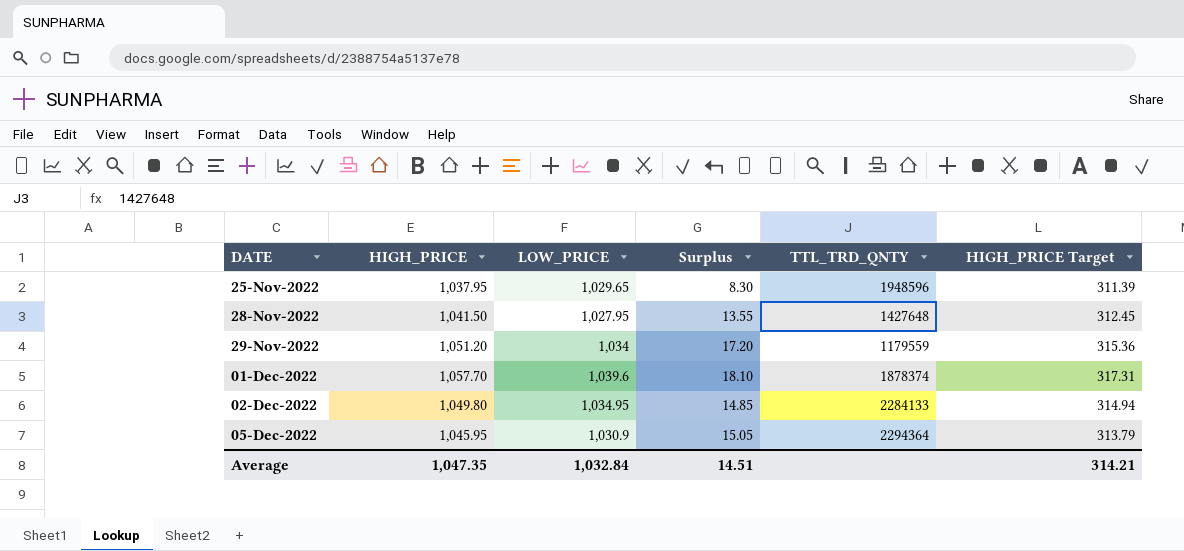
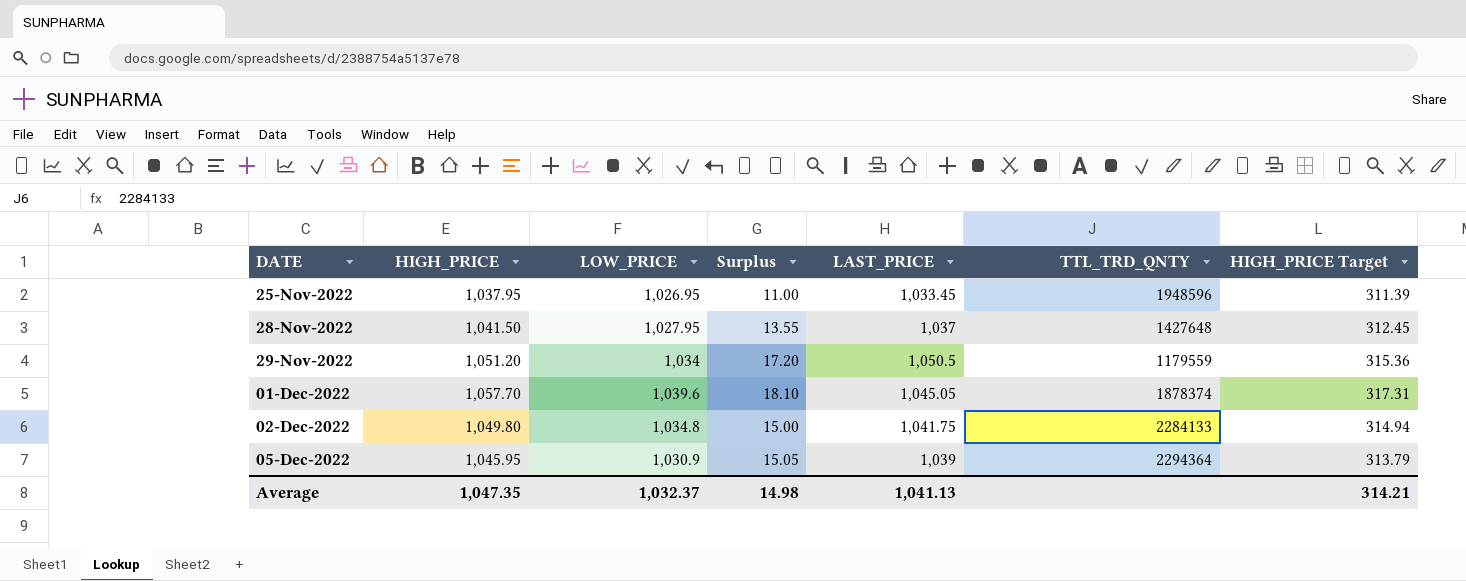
column LAST_PRICE | position: none -> 5
25-Nov-2022 | LOW_PRICE: 1,029.65 -> 1,026.95
25-Nov-2022 | Surplus: 8.30 -> 11.00
02-Dec-2022 | LOW_PRICE: 1,034.95 -> 1,034.8
02-Dec-2022 | Surplus: 14.85 -> 15.00
Average | LOW_PRICE: 1,032.84 -> 1,032.37
Average | Surplus: 14.51 -> 14.98

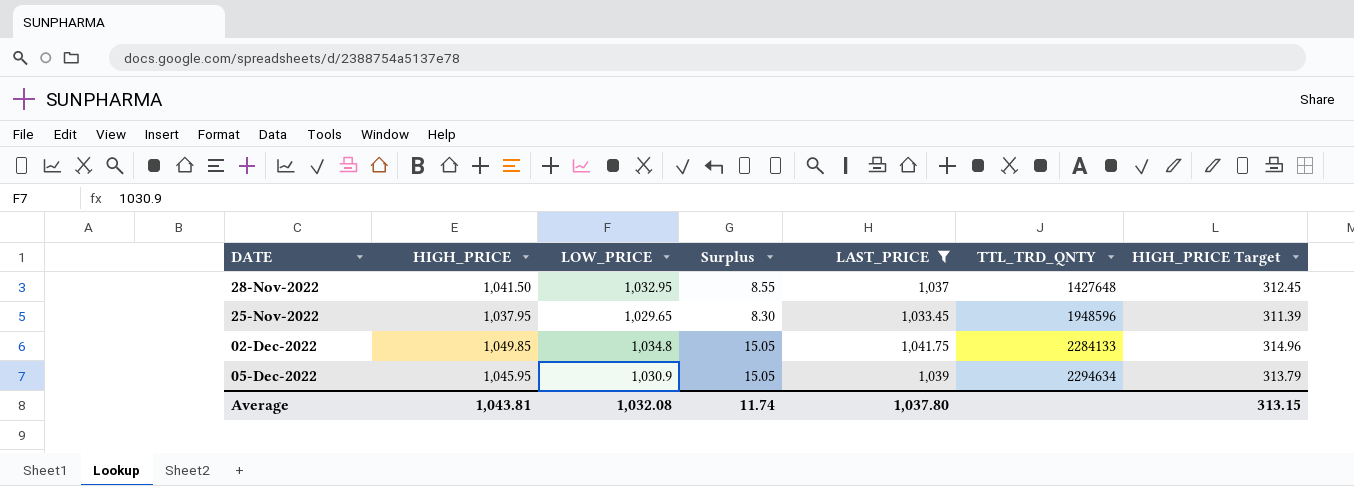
filter: none -> LAST_PRICE <= 1,041.75
row order: DATE ascending -> TTL_TRD_QNTY ascending
28-Nov-2022 | LOW_PRICE: 1,027.95 -> 1,032.95
28-Nov-2022 | Surplus: 13.55 -> 8.55
25-Nov-2022 | LOW_PRICE: 1,026.95 -> 1,029.65
25-Nov-2022 | Surplus: 11.00 -> 8.30
02-Dec-2022 | HIGH_PRICE: 1,049.80 -> 1,049.85
02-Dec-2022 | Surplus: 15.00 -> 15.05
02-Dec-2022 | HIGH_PRICE Target: 314.94 -> 314.96
05-Dec-2022 | TTL_TRD_QNTY: 2294364 -> 2294634
Average | HIGH_PRICE: 1,047.35 -> 1,043.81
Average | LOW_PRICE: 1,032.37 -> 1,032.08
Average | Surplus: 14.98 -> 11.74
Average | LAST_PRICE: 1,041.13 -> 1,037.80
Average | HIGH_PRICE Target: 314.21 -> 313.15

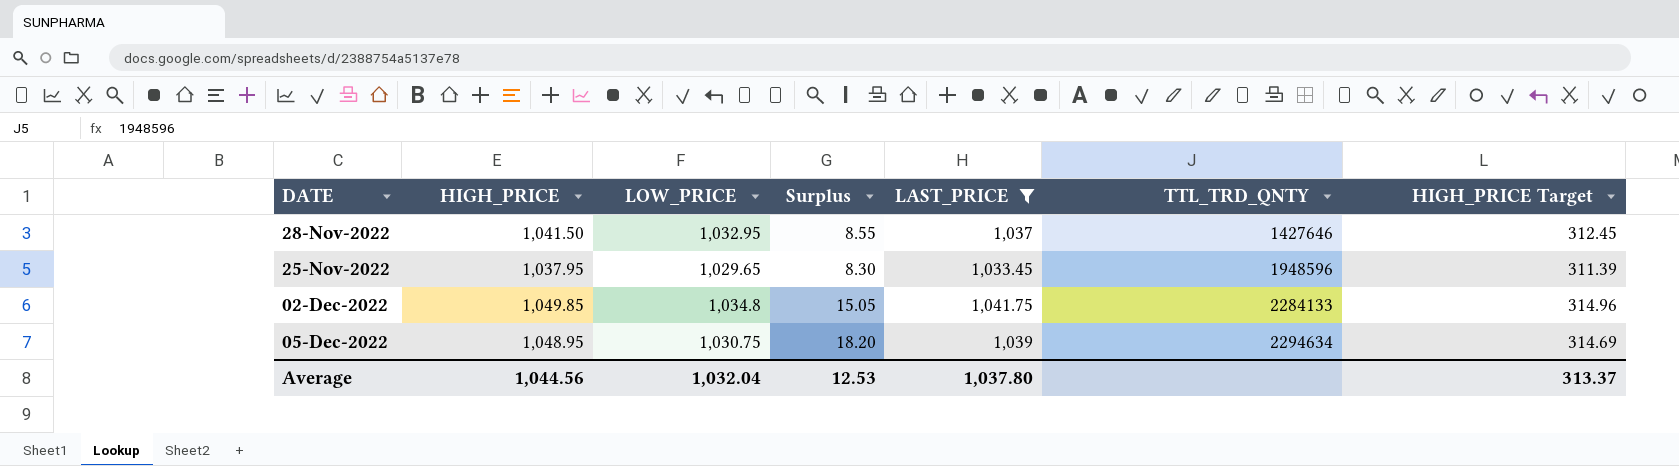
28-Nov-2022 | TTL_TRD_QNTY: 1427648 -> 1427646
05-Dec-2022 | HIGH_PRICE: 1,045.95 -> 1,048.95
05-Dec-2022 | LOW_PRICE: 1,030.9 -> 1,030.75
05-Dec-2022 | Surplus: 15.05 -> 18.20
05-Dec-2022 | HIGH_PRICE Target: 313.79 -> 314.69
Average | HIGH_PRICE: 1,043.81 -> 1,044.56
Average | LOW_PRICE: 1,032.08 -> 1,032.04
Average | Surplus: 11.74 -> 12.53
Average | HIGH_PRICE Target: 313.15 -> 313.37

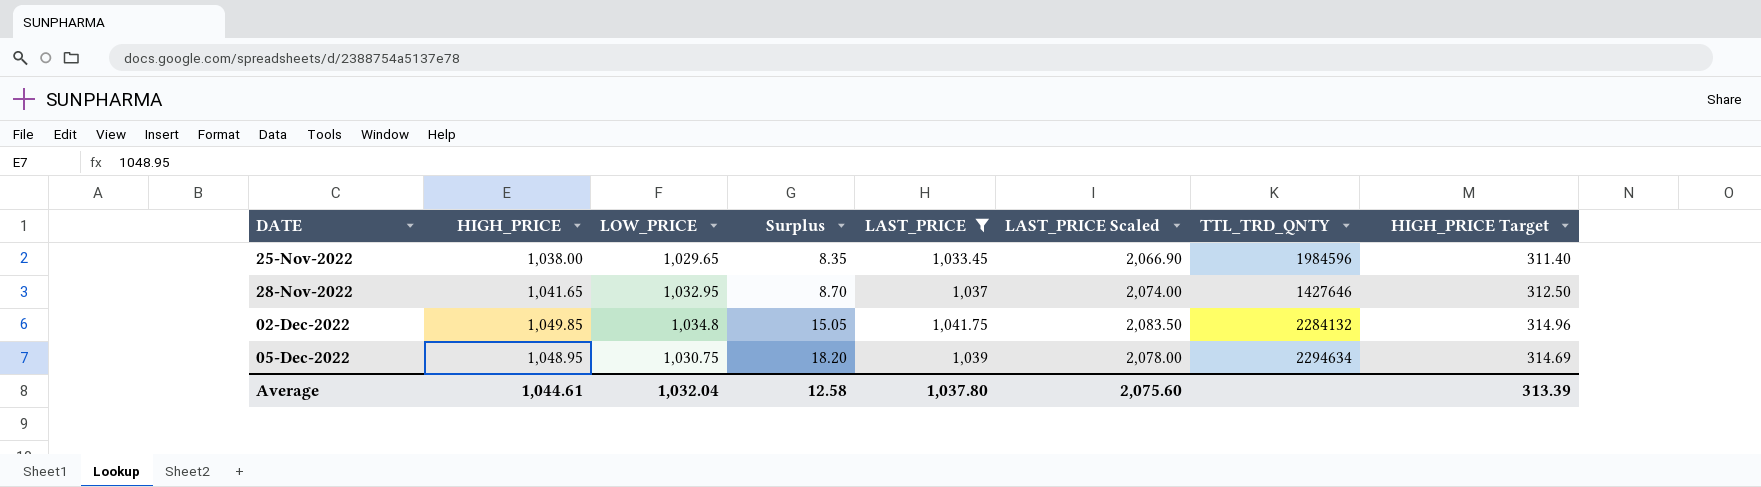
row order: TTL_TRD_QNTY ascending -> DATE ascending
column LAST_PRICE Scaled | formula: none -> [LAST_PRICE] * 2
25-Nov-2022 | HIGH_PRICE: 1,037.95 -> 1,038.00
25-Nov-2022 | Surplus: 8.30 -> 8.35
25-Nov-2022 | TTL_TRD_QNTY: 1948596 -> 1984596
25-Nov-2022 | HIGH_PRICE Target: 311.39 -> 311.40
28-Nov-2022 | HIGH_PRICE: 1,041.50 -> 1,041.65
28-Nov-2022 | Surplus: 8.55 -> 8.70
28-Nov-2022 | HIGH_PRICE Target: 312.45 -> 312.50
02-Dec-2022 | TTL_TRD_QNTY: 2284133 -> 2284132
Average | HIGH_PRICE: 1,044.56 -> 1,044.61
Average | Surplus: 12.53 -> 12.58
Average | HIGH_PRICE Target: 313.37 -> 313.39

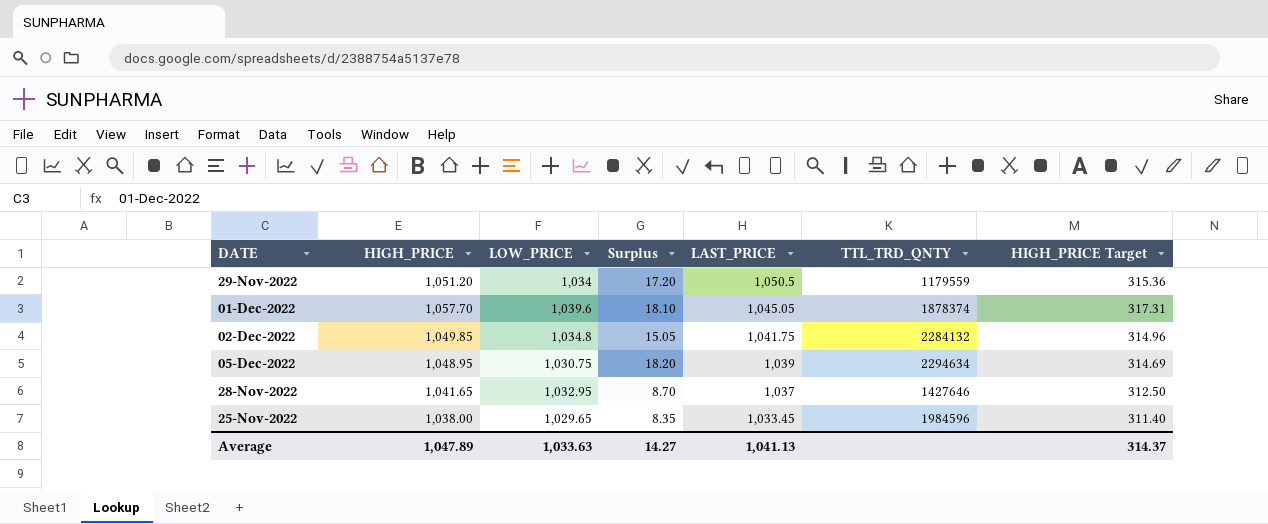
filter: LAST_PRICE <= 1,041.75 -> none
row order: DATE ascending -> LAST_PRICE descending
column LAST_PRICE Scaled | formula: [LAST_PRICE] * 2 -> none
Average | HIGH_PRICE: 1,044.61 -> 1,047.89
Average | LOW_PRICE: 1,032.04 -> 1,033.63
Average | Surplus: 12.58 -> 14.27
Average | LAST_PRICE: 1,037.80 -> 1,041.13
Average | HIGH_PRICE Target: 313.39 -> 314.37

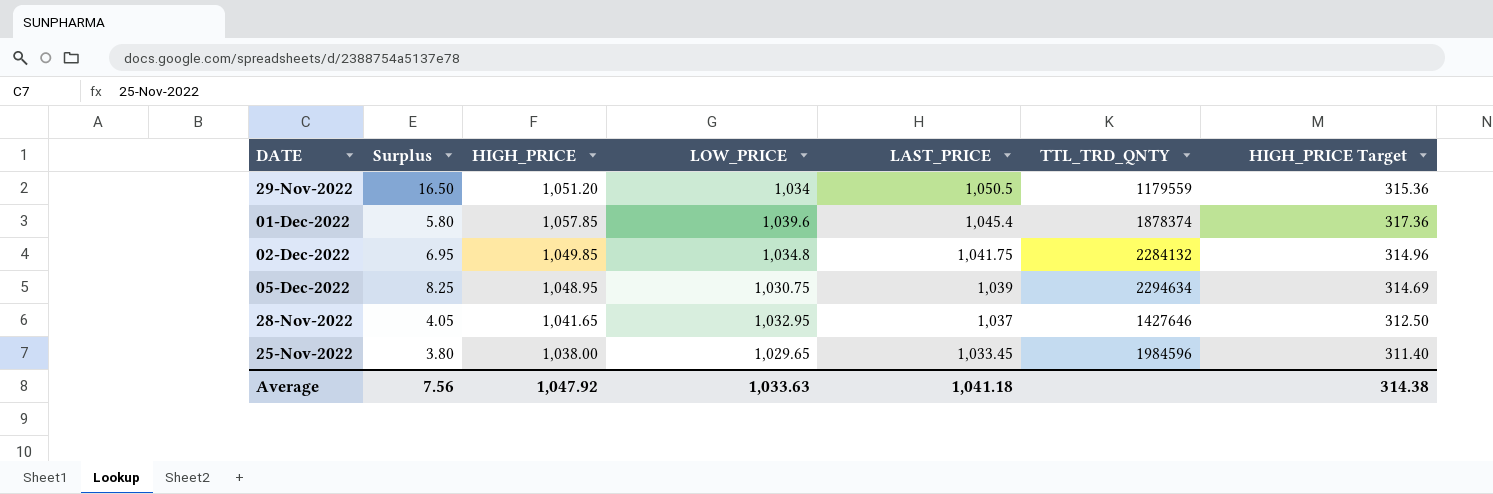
column Surplus | formula: [HIGH_PRICE] - [LOW_PRICE] -> [LAST_PRICE] - [LOW_PRICE]
column Surplus | position: 4 -> 2
01-Dec-2022 | HIGH_PRICE: 1,057.70 -> 1,057.85
01-Dec-2022 | LAST_PRICE: 1,045.05 -> 1,045.4
01-Dec-2022 | HIGH_PRICE Target: 317.31 -> 317.36
Average | Surplus: 14.27 -> 7.56
Average | HIGH_PRICE: 1,047.89 -> 1,047.92
Average | LAST_PRICE: 1,041.13 -> 1,041.18
Average | HIGH_PRICE Target: 314.37 -> 314.38

